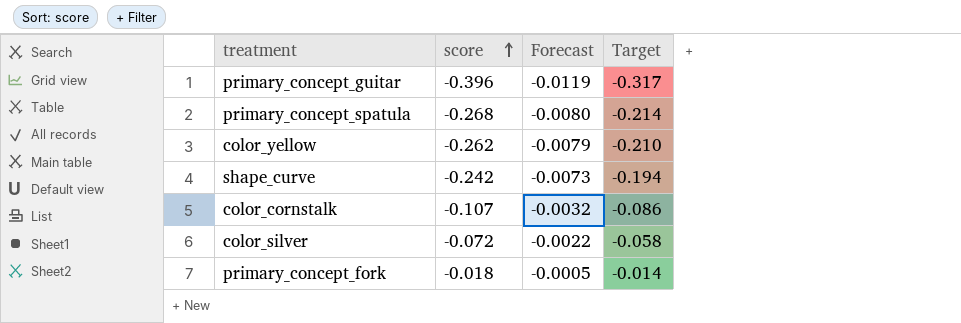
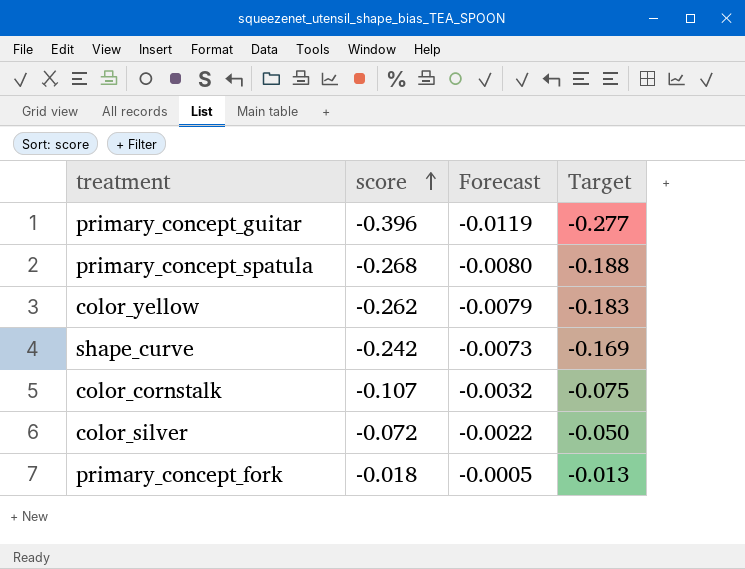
column Target | formula: [score] * 0.8 -> [score] * 0.7

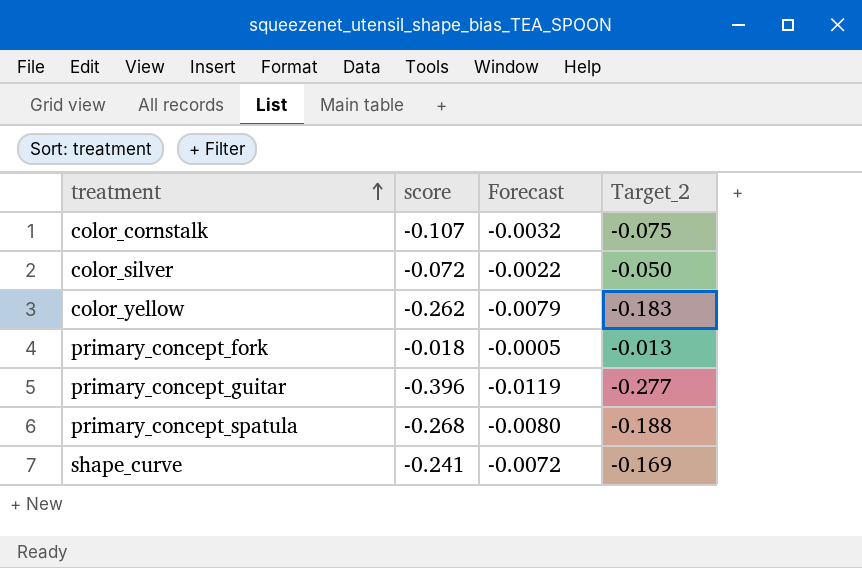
row order: score ascending -> treatment ascending
column name: Target -> Target_2
shape_curve | score: -0.242 -> -0.241
shape_curve | Forecast: -0.0073 -> -0.0072

